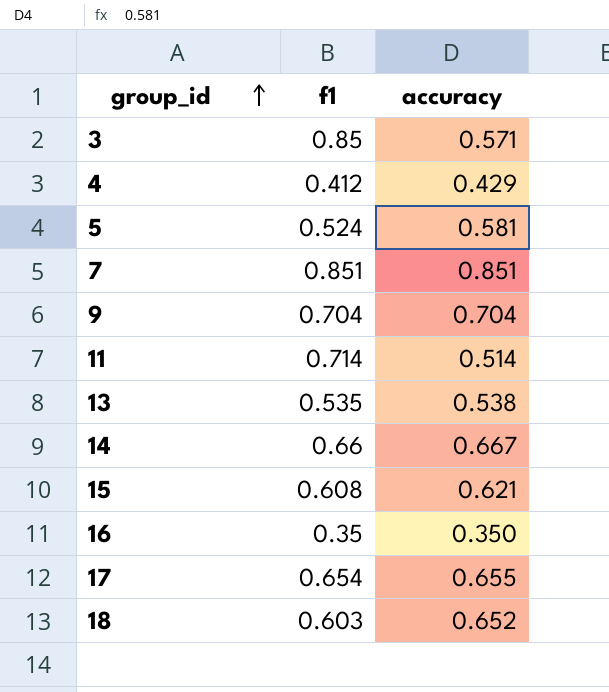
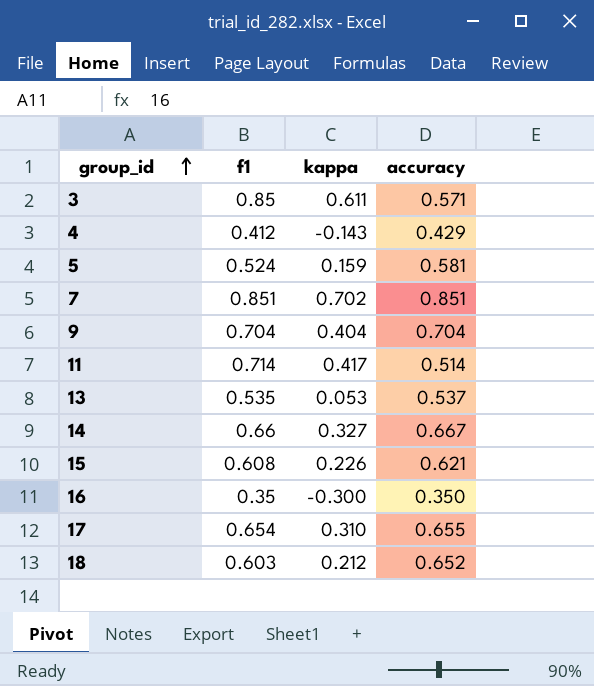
column kappa | position: none -> 3
13 | accuracy: 0.538 -> 0.537

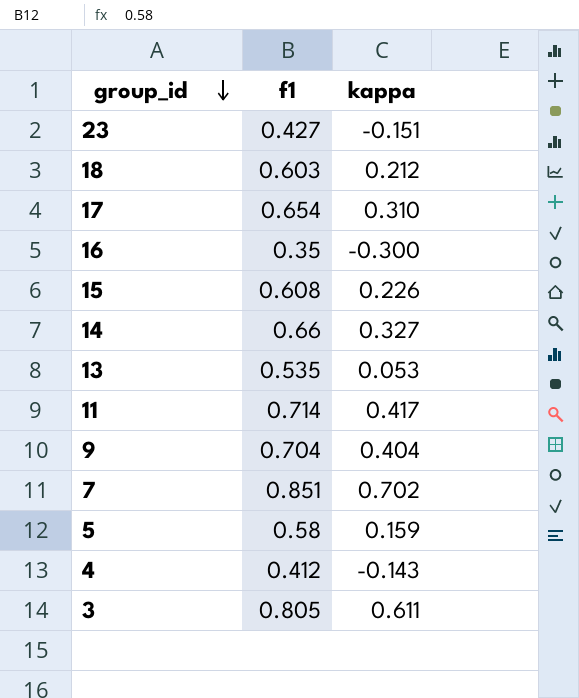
row order: group_id ascending -> group_id descending
column accuracy | position: 4 -> none
row 23: none -> 0.427 | -0.151
5 | f1: 0.524 -> 0.58
3 | f1: 0.85 -> 0.805

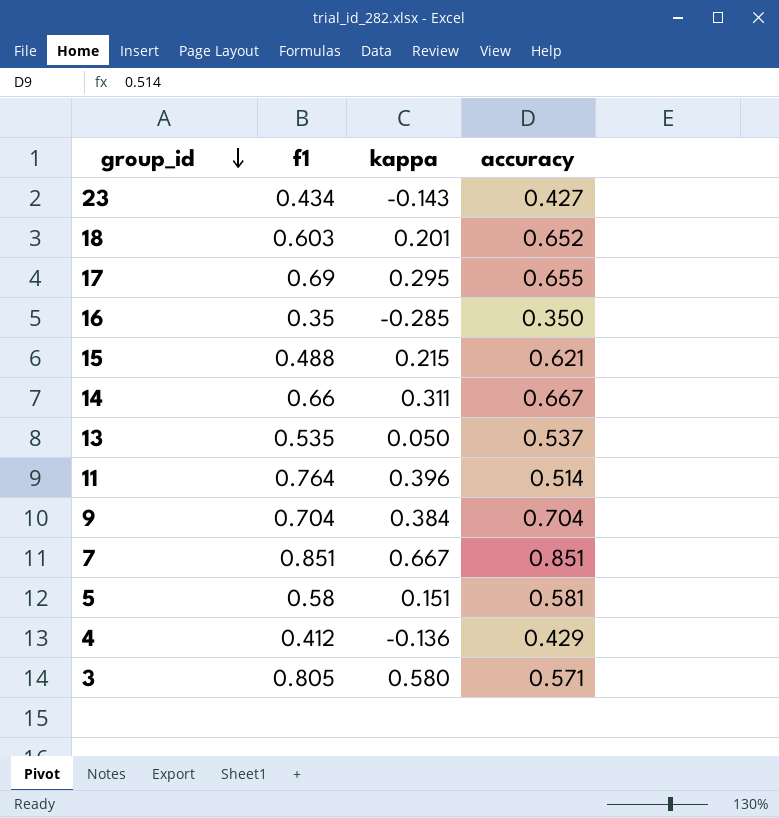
column accuracy | position: none -> 4
23 | f1: 0.427 -> 0.434
23 | kappa: -0.151 -> -0.143
18 | kappa: 0.212 -> 0.201
17 | f1: 0.654 -> 0.69
17 | kappa: 0.310 -> 0.295
16 | kappa: -0.300 -> -0.285
15 | f1: 0.608 -> 0.488
15 | kappa: 0.226 -> 0.215
14 | kappa: 0.327 -> 0.311
13 | kappa: 0.053 -> 0.050
11 | f1: 0.714 -> 0.764
11 | kappa: 0.417 -> 0.396
9 | kappa: 0.404 -> 0.384
7 | kappa: 0.702 -> 0.667
5 | kappa: 0.159 -> 0.151
4 | kappa: -0.143 -> -0.136
3 | kappa: 0.611 -> 0.580

